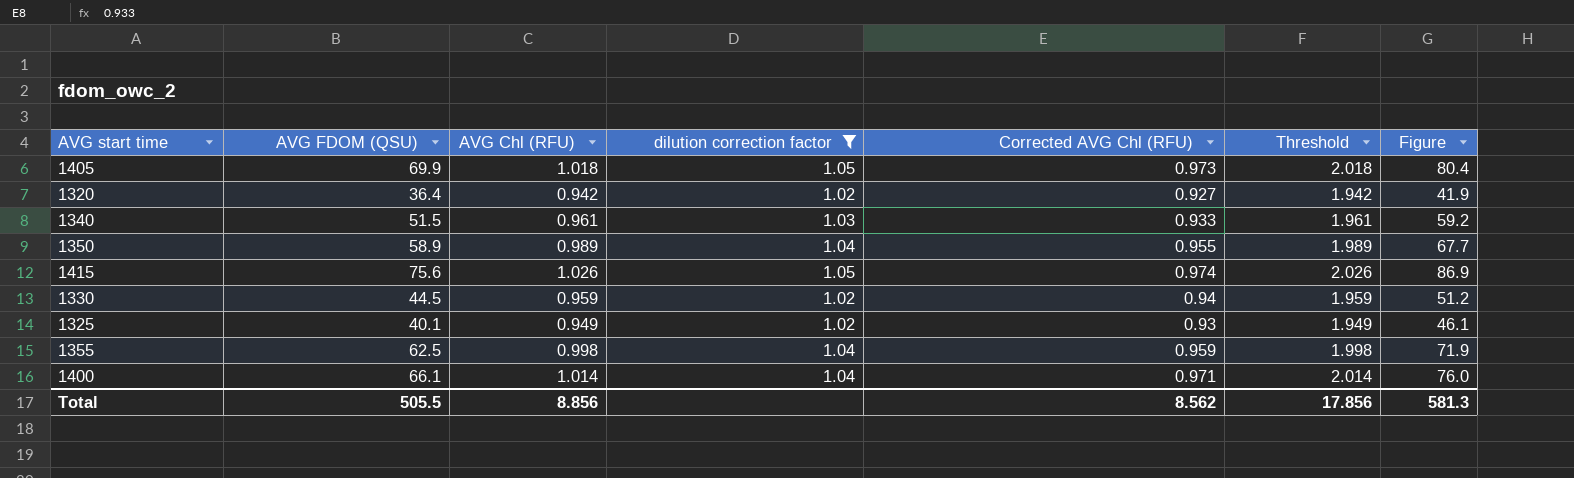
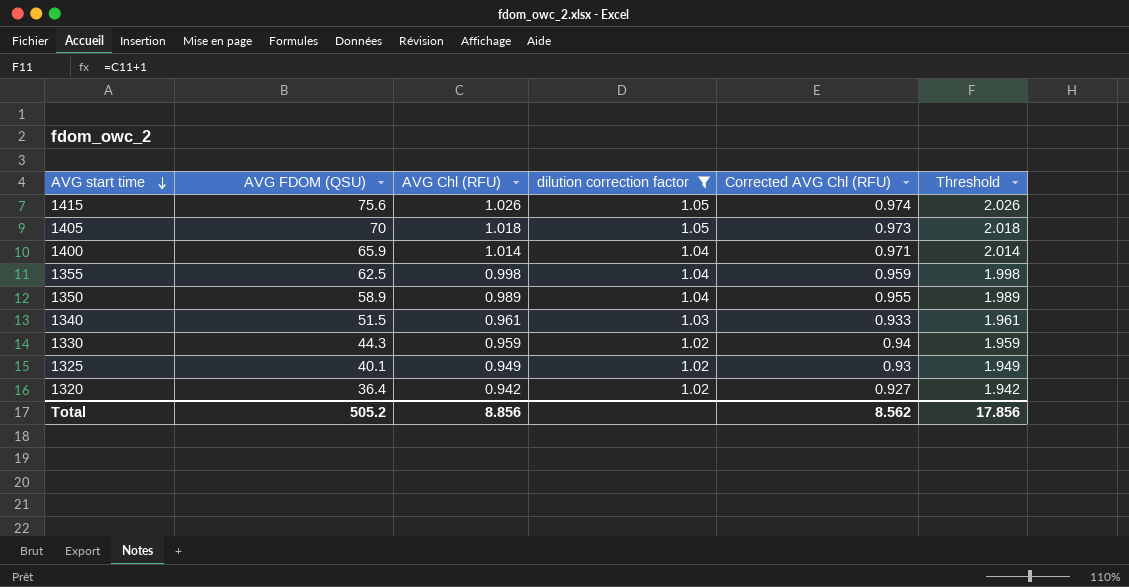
row order: none -> AVG start time descending
column Figure | formula: [AVG FDOM (QSU)] * 1.15 -> none
1405 | AVG FDOM (QSU): 69.9 -> 70
1400 | AVG FDOM (QSU): 66.1 -> 65.9
1330 | AVG FDOM (QSU): 44.5 -> 44.3
Total | AVG FDOM (QSU): 505.5 -> 505.2

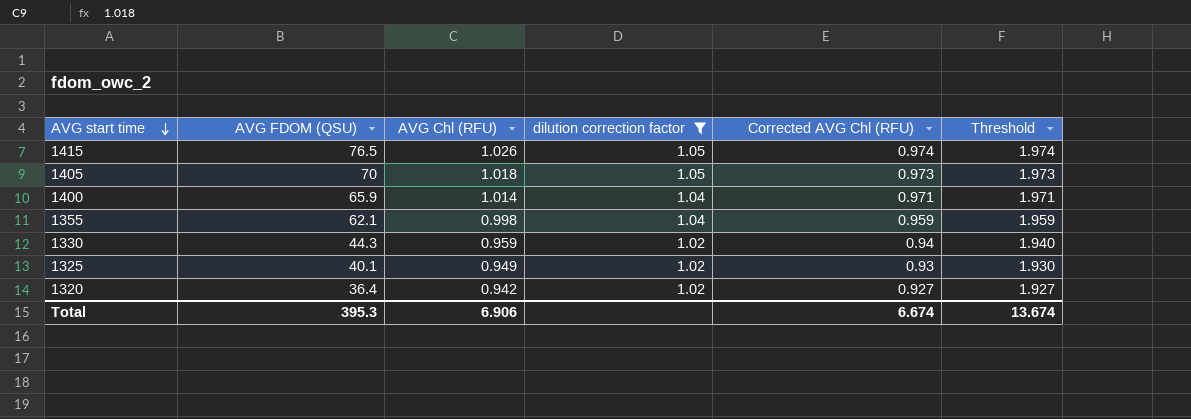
column Threshold | formula: [AVG Chl (RFU)] + 1 -> [Corrected AVG Chl (RFU)] + 1
row 1350: 58.9 | 0.989 | 1.04 | 0.955 | 1.989 -> none
row 1340: 51.5 | 0.961 | 1.03 | 0.933 | 1.961 -> none
1415 | AVG FDOM (QSU): 75.6 -> 76.5
1355 | AVG FDOM (QSU): 62.5 -> 62.1
Total | AVG FDOM (QSU): 505.2 -> 395.3
Total | AVG Chl (RFU): 8.856 -> 6.906
Total | Corrected AVG Chl (RFU): 8.562 -> 6.674
Total | Threshold: 17.856 -> 13.674

